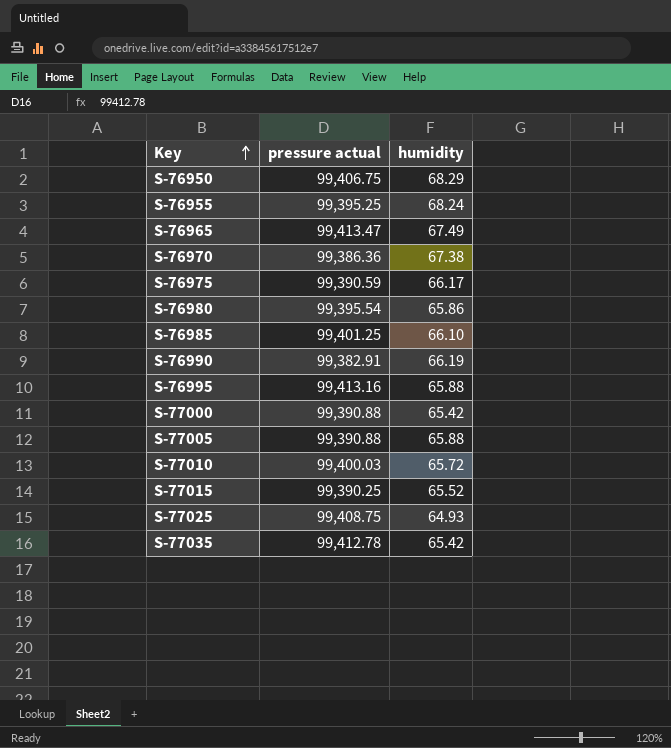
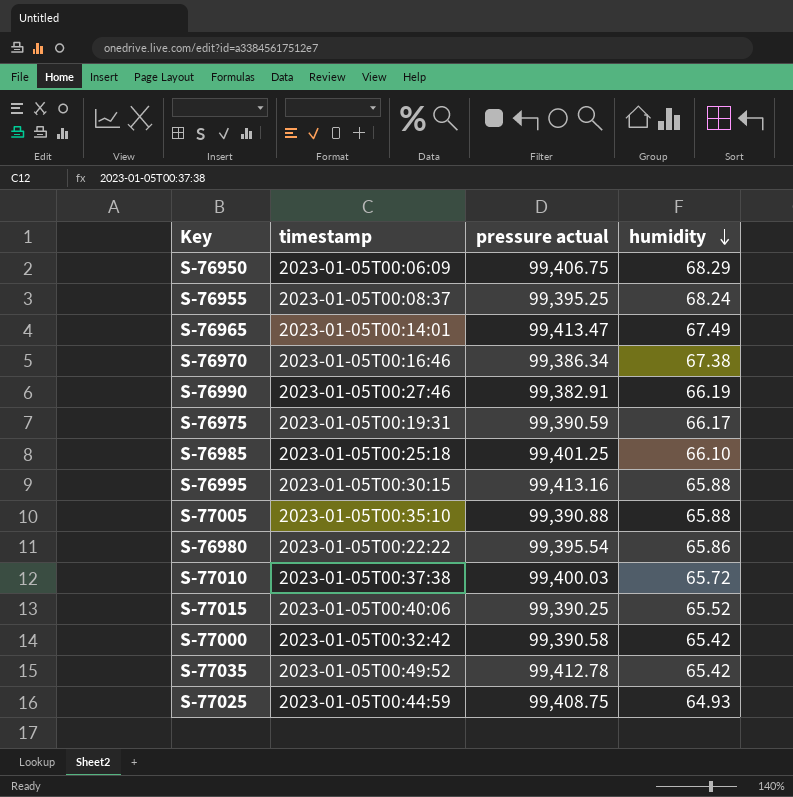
row order: Key ascending -> humidity descending
column timestamp | position: none -> 2
S-76970 | pressure actual: 99,386.36 -> 99,386.34
S-77000 | pressure actual: 99,390.88 -> 99,390.58

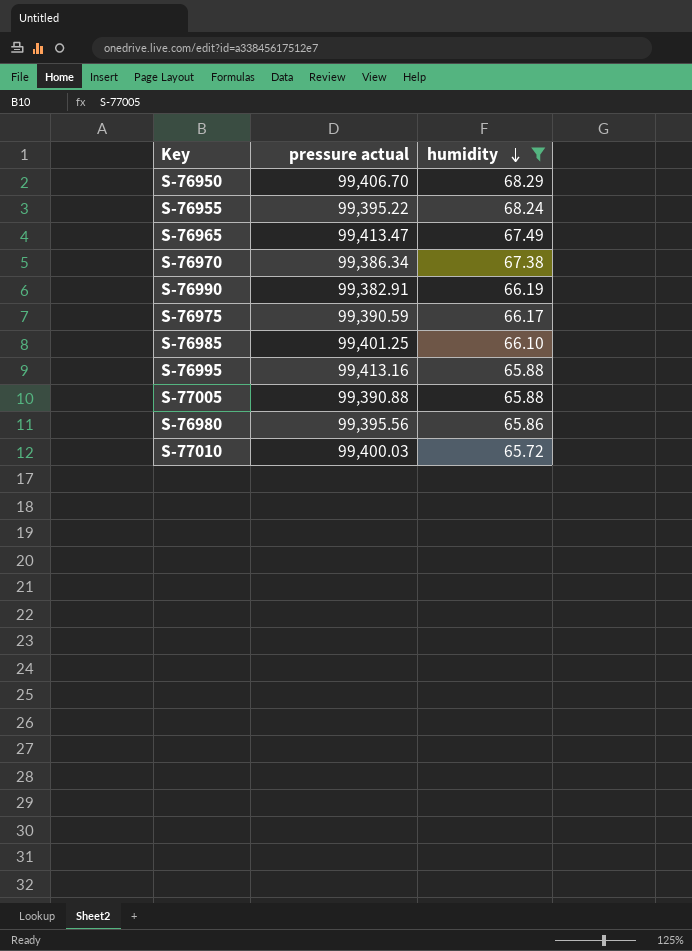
filter: none -> humidity >= 65.72
column timestamp | position: 2 -> none
S-76950 | pressure actual: 99,406.75 -> 99,406.70
S-76955 | pressure actual: 99,395.25 -> 99,395.22
S-76980 | pressure actual: 99,395.54 -> 99,395.56

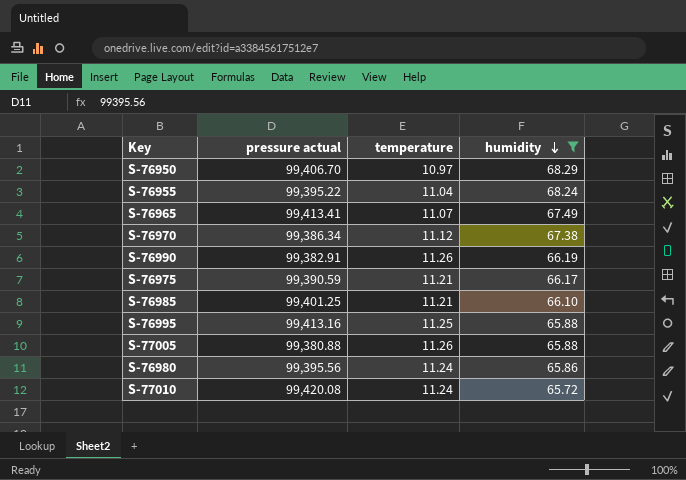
column temperature | position: none -> 3
S-76965 | pressure actual: 99,413.47 -> 99,413.41
S-77005 | pressure actual: 99,390.88 -> 99,380.88
S-77010 | pressure actual: 99,400.03 -> 99,420.08

